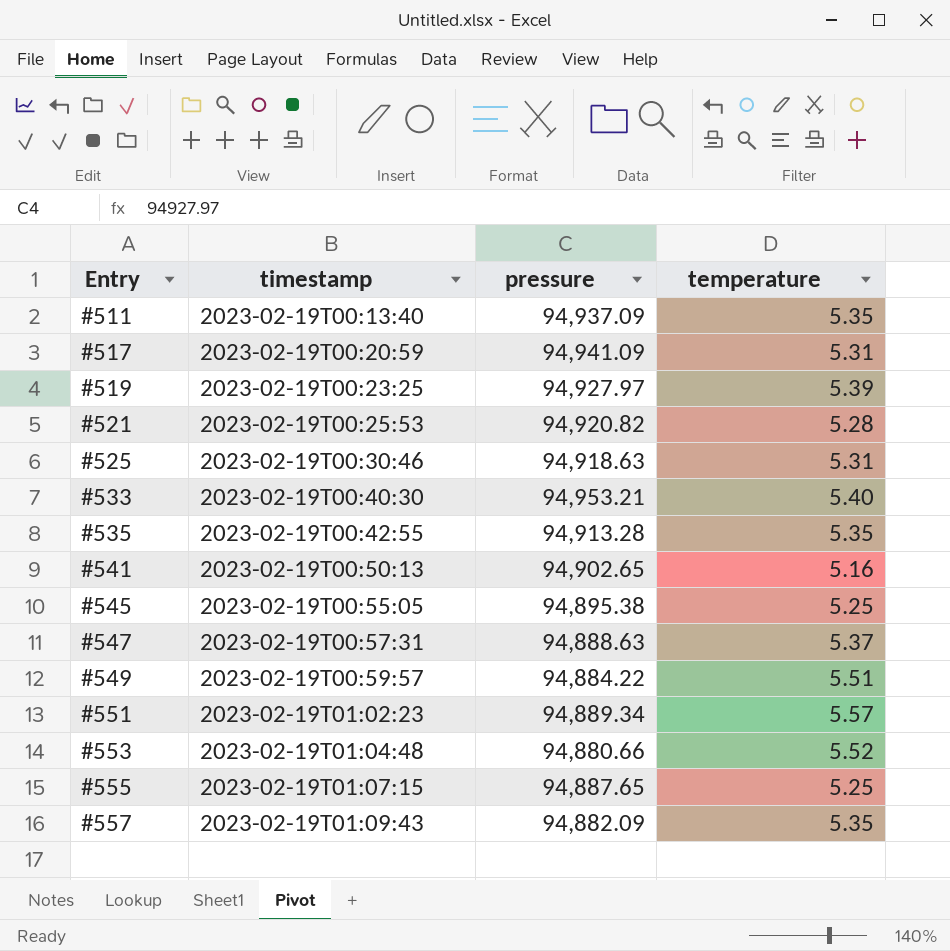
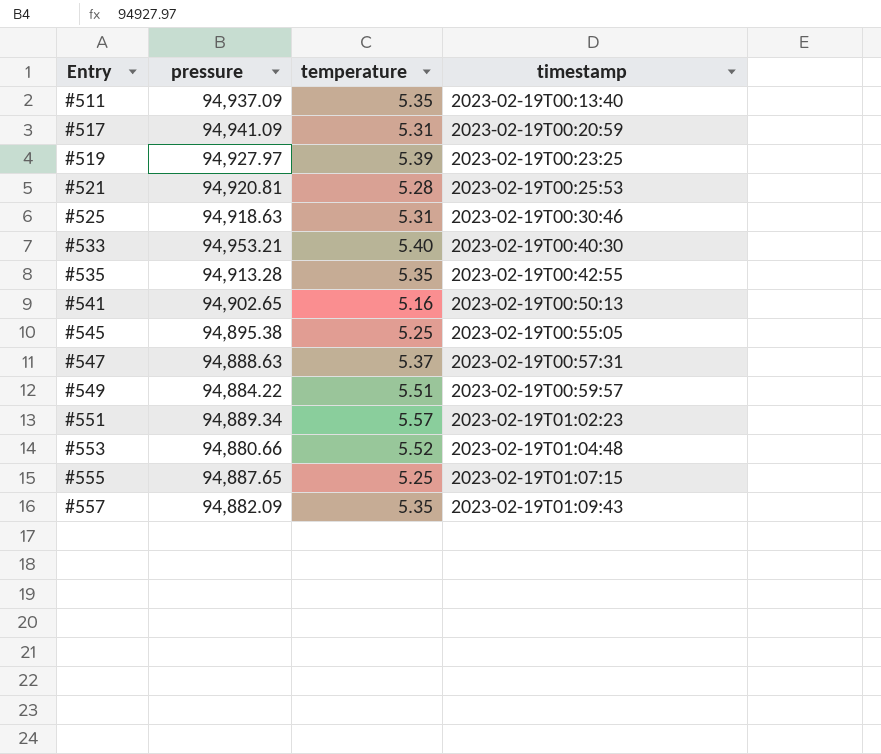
column timestamp | position: 2 -> 4
#521 | pressure: 94,920.82 -> 94,920.81

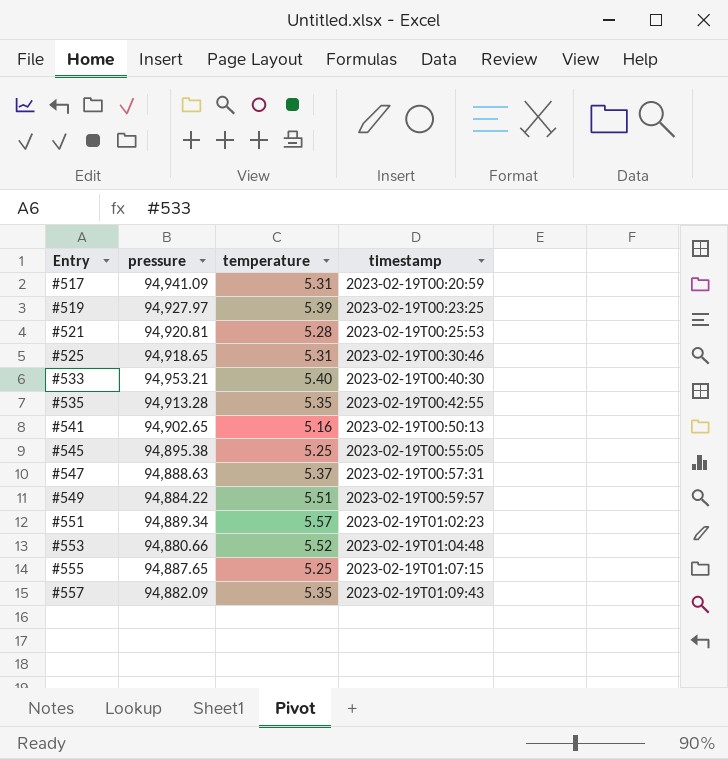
row #511: 94,937.09 | 5.35 | 2023-02-19T00:13:40 -> none
#525 | pressure: 94,918.63 -> 94,918.65

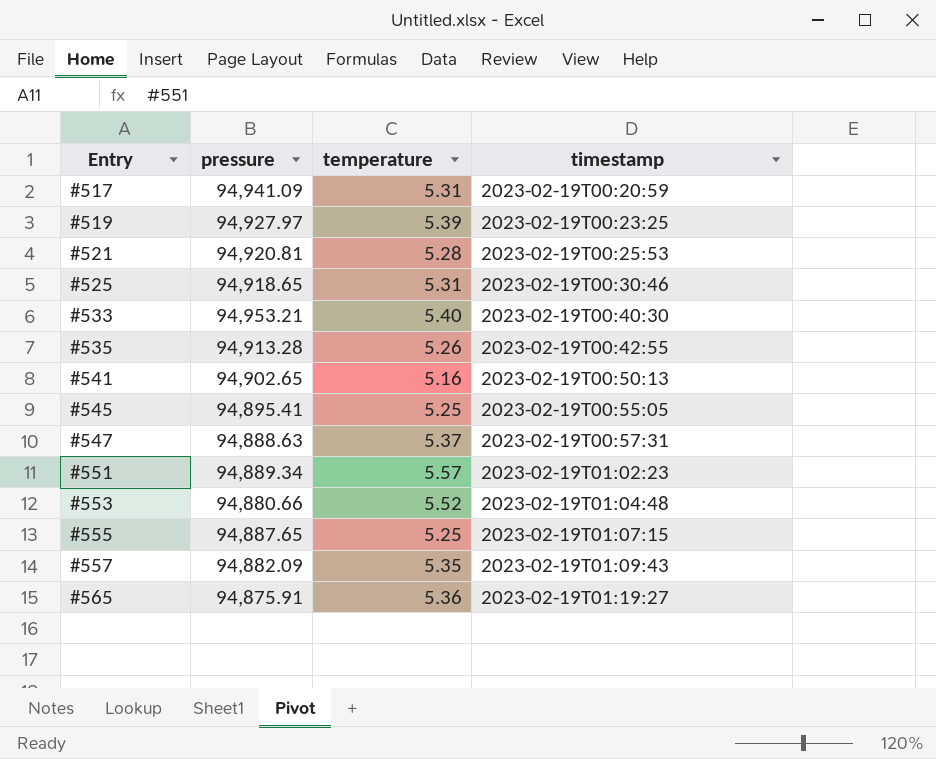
row #549: 94,884.22 | 5.51 | 2023-02-19T00:59:57 -> none
#535 | temperature: 5.35 -> 5.26
#545 | pressure: 94,895.38 -> 94,895.41
row #565: none -> 94,875.91 | 5.36 | 2023-02-19T01:19:27

